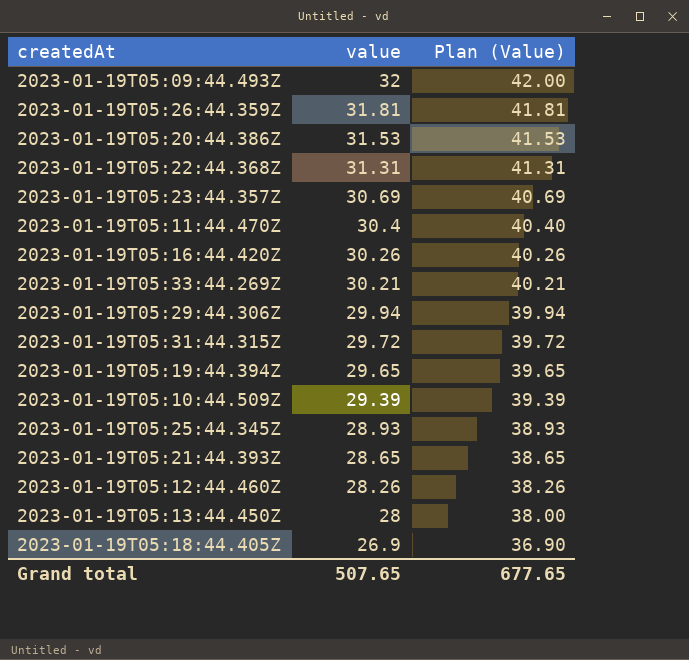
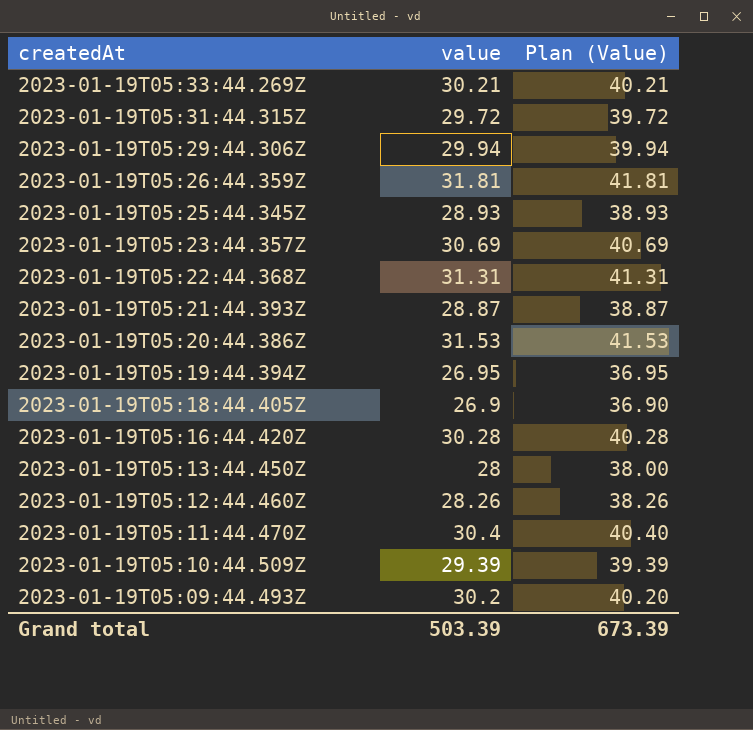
row order: value descending -> createdAt descending
2023-01-19T05:21:44.393Z | value: 28.65 -> 28.87
2023-01-19T05:21:44.393Z | Plan (Value): 38.65 -> 38.87
2023-01-19T05:19:44.394Z | value: 29.65 -> 26.95
2023-01-19T05:19:44.394Z | Plan (Value): 39.65 -> 36.95
2023-01-19T05:16:44.420Z | value: 30.26 -> 30.28
2023-01-19T05:16:44.420Z | Plan (Value): 40.26 -> 40.28
2023-01-19T05:09:44.493Z | value: 32 -> 30.2
2023-01-19T05:09:44.493Z | Plan (Value): 42.00 -> 40.20
Grand total | value: 507.65 -> 503.39
Grand total | Plan (Value): 677.65 -> 673.39

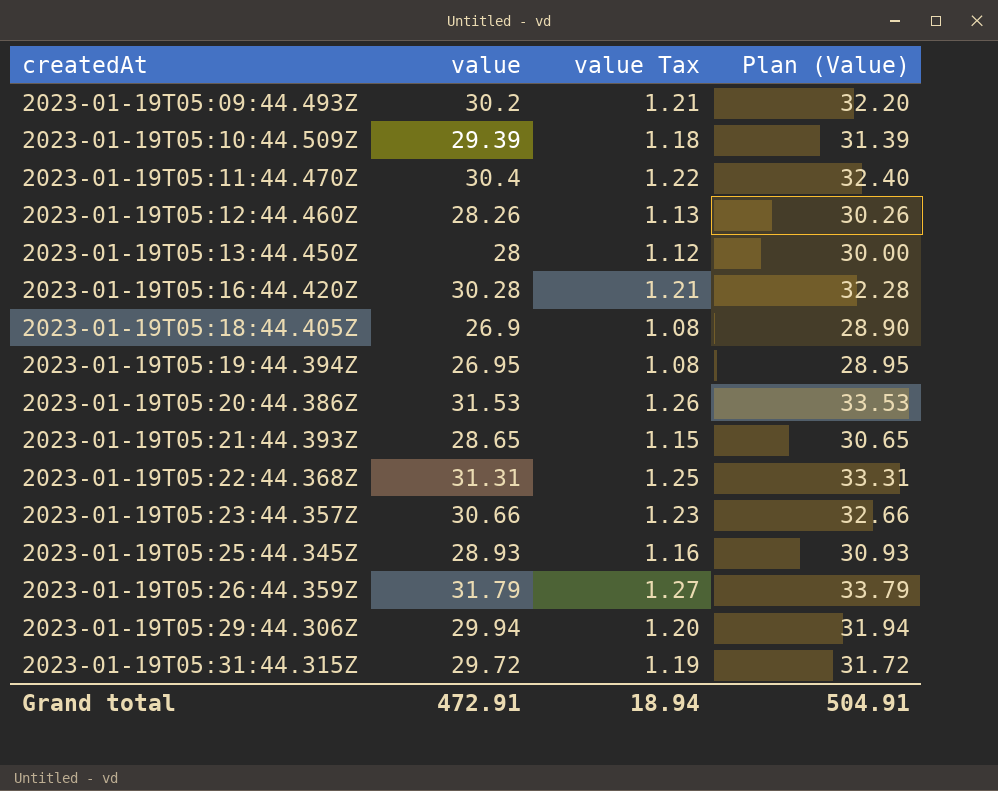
row order: createdAt descending -> createdAt ascending
column value Tax | formula: none -> [value] * 0.04
column Plan (Value) | formula: [value] + 10 -> [value] + 2
row 2023-01-19T05:33:44.269Z: 30.21 | 40.21 -> none
2023-01-19T05:21:44.393Z | value: 28.87 -> 28.65
2023-01-19T05:23:44.357Z | value: 30.69 -> 30.66
2023-01-19T05:26:44.359Z | value: 31.81 -> 31.79
Grand total | value: 503.39 -> 472.91
Grand total | Plan (Value): 673.39 -> 504.91

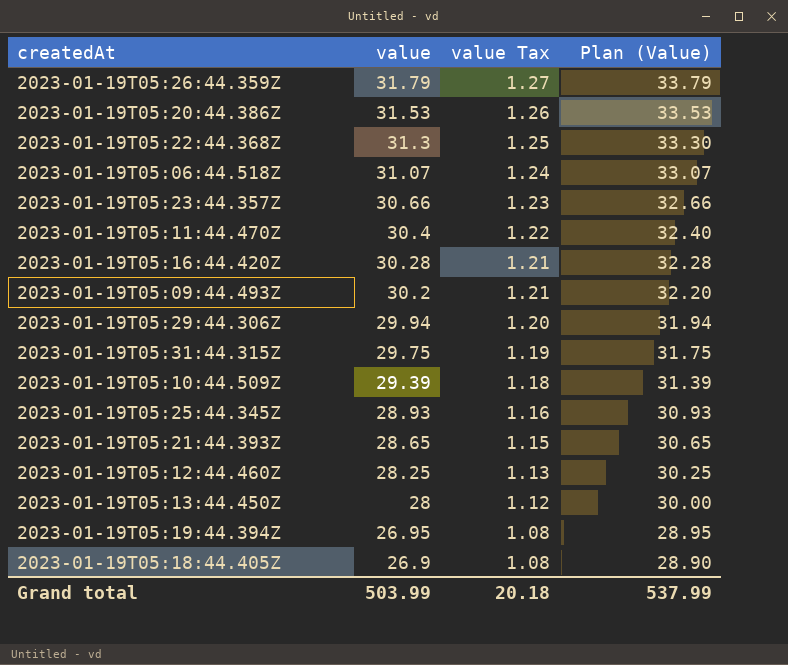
row order: createdAt ascending -> value descending
2023-01-19T05:22:44.368Z | value: 31.31 -> 31.3
2023-01-19T05:22:44.368Z | Plan (Value): 33.31 -> 33.30
row 2023-01-19T05:06:44.518Z: none -> 31.07 | 1.24 | 33.07
2023-01-19T05:31:44.315Z | value: 29.72 -> 29.75
2023-01-19T05:31:44.315Z | Plan (Value): 31.72 -> 31.75
2023-01-19T05:12:44.460Z | value: 28.26 -> 28.25
2023-01-19T05:12:44.460Z | Plan (Value): 30.26 -> 30.25
Grand total | value: 472.91 -> 503.99
Grand total | value Tax: 18.94 -> 20.18
Grand total | Plan (Value): 504.91 -> 537.99

